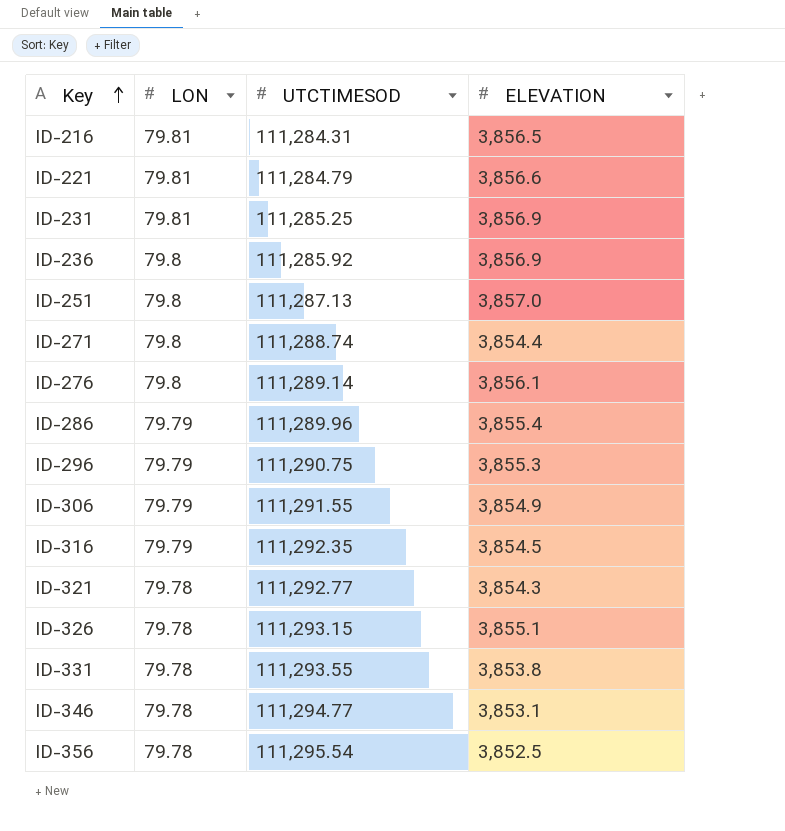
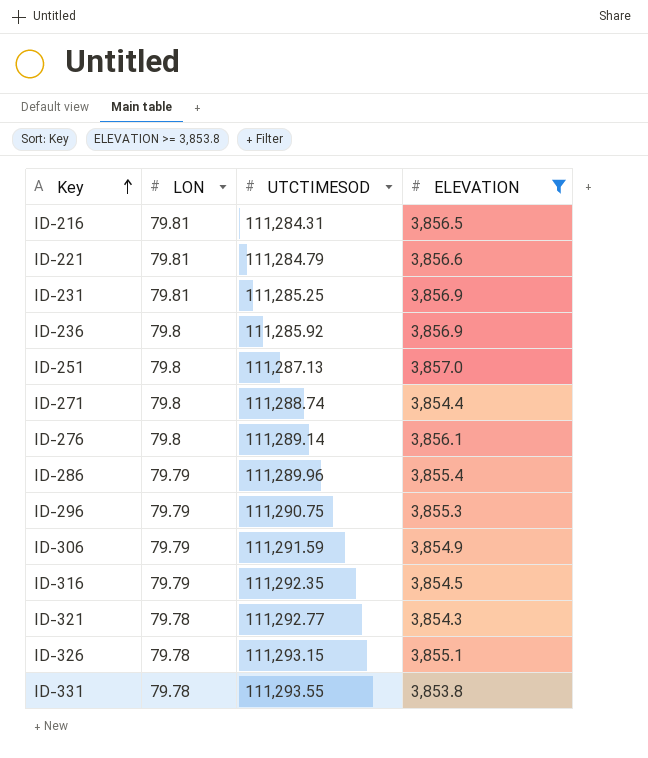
filter: none -> ELEVATION >= 3,853.8
ID-306 | UTCTIMESOD: 111,291.55 -> 111,291.59

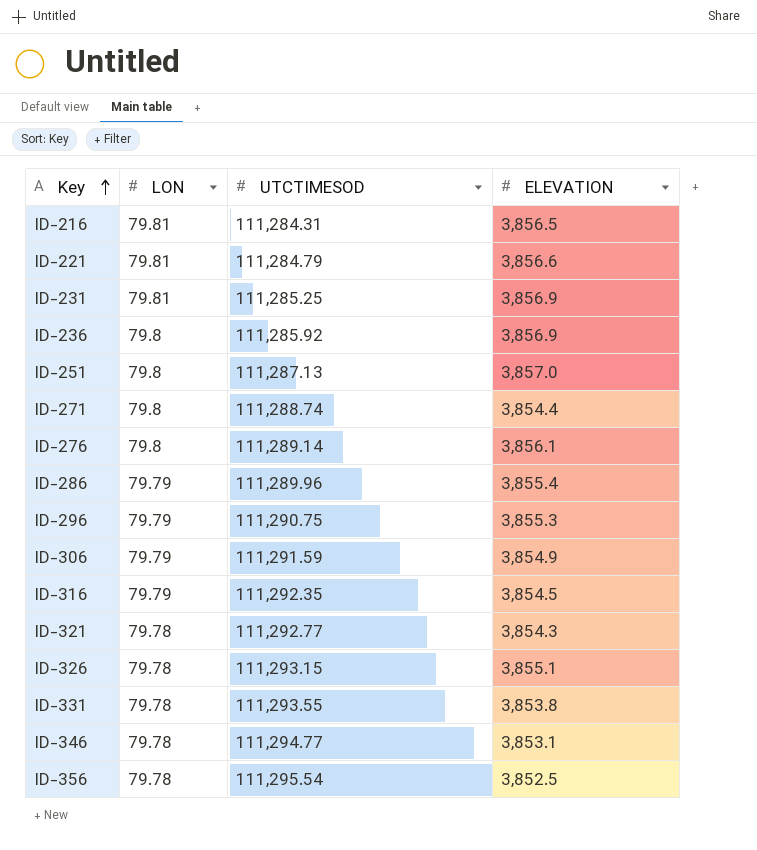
filter: ELEVATION >= 3,853.8 -> none

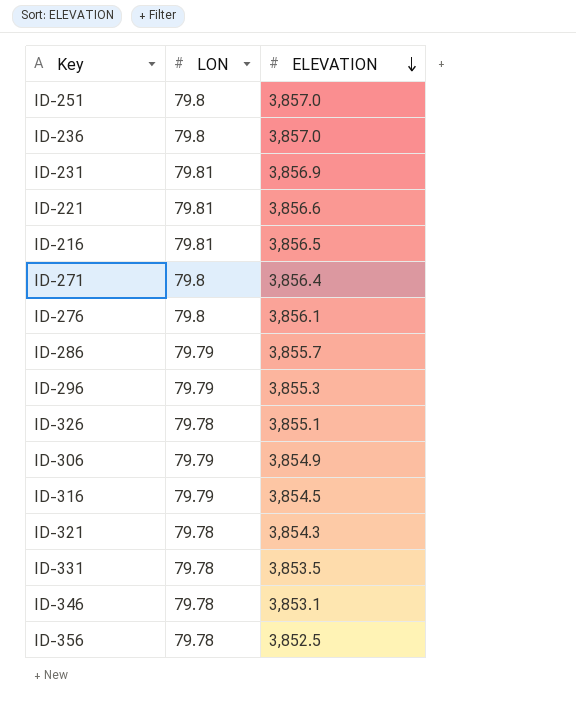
row order: Key ascending -> ELEVATION descending
column UTCTIMESOD | position: 3 -> none
ID-236 | ELEVATION: 3,856.9 -> 3,857.0
ID-271 | ELEVATION: 3,854.4 -> 3,856.4
ID-286 | ELEVATION: 3,855.4 -> 3,855.7
ID-331 | ELEVATION: 3,853.8 -> 3,853.5

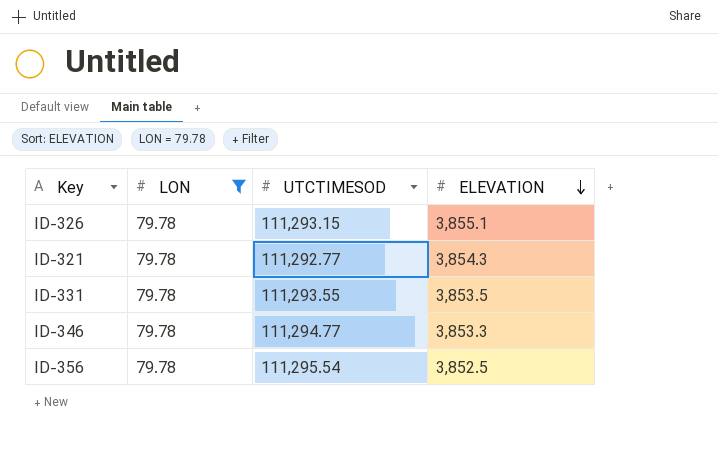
filter: none -> LON = 79.78
column UTCTIMESOD | position: none -> 3
ID-346 | ELEVATION: 3,853.1 -> 3,853.3

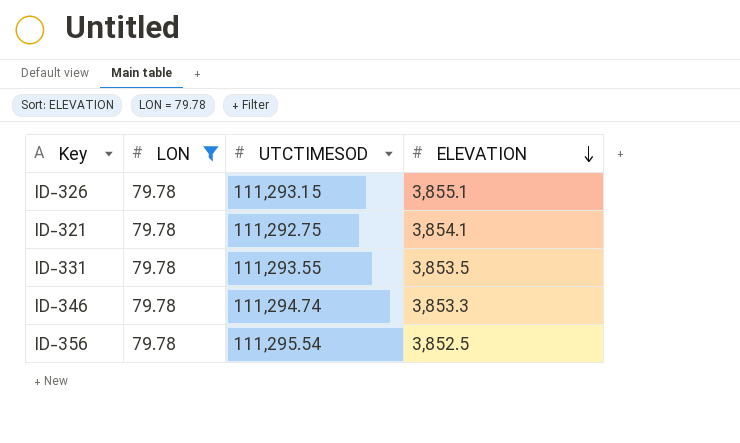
ID-321 | UTCTIMESOD: 111,292.77 -> 111,292.75
ID-321 | ELEVATION: 3,854.3 -> 3,854.1
ID-346 | UTCTIMESOD: 111,294.77 -> 111,294.74

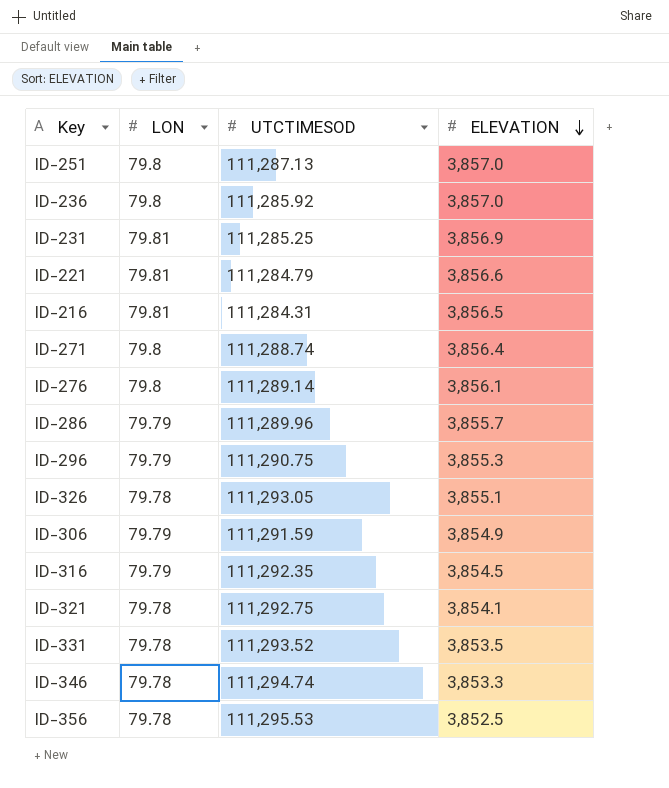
filter: LON = 79.78 -> none
ID-326 | UTCTIMESOD: 111,293.15 -> 111,293.05
ID-331 | UTCTIMESOD: 111,293.55 -> 111,293.52
ID-356 | UTCTIMESOD: 111,295.54 -> 111,295.53

